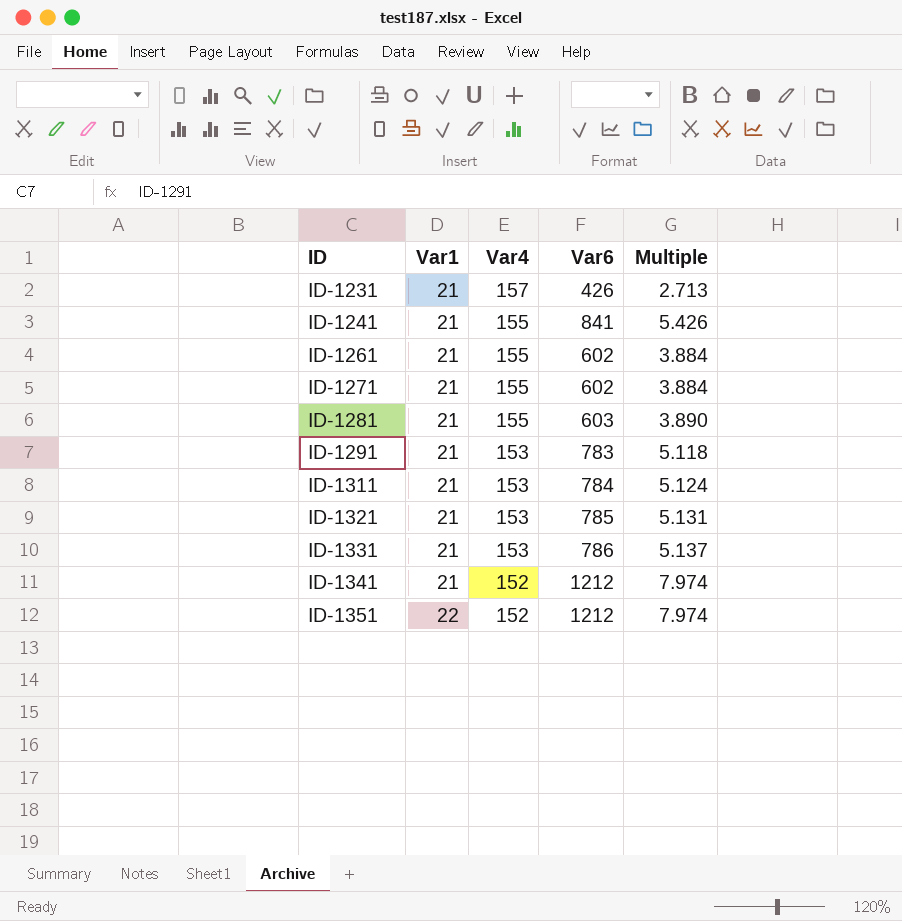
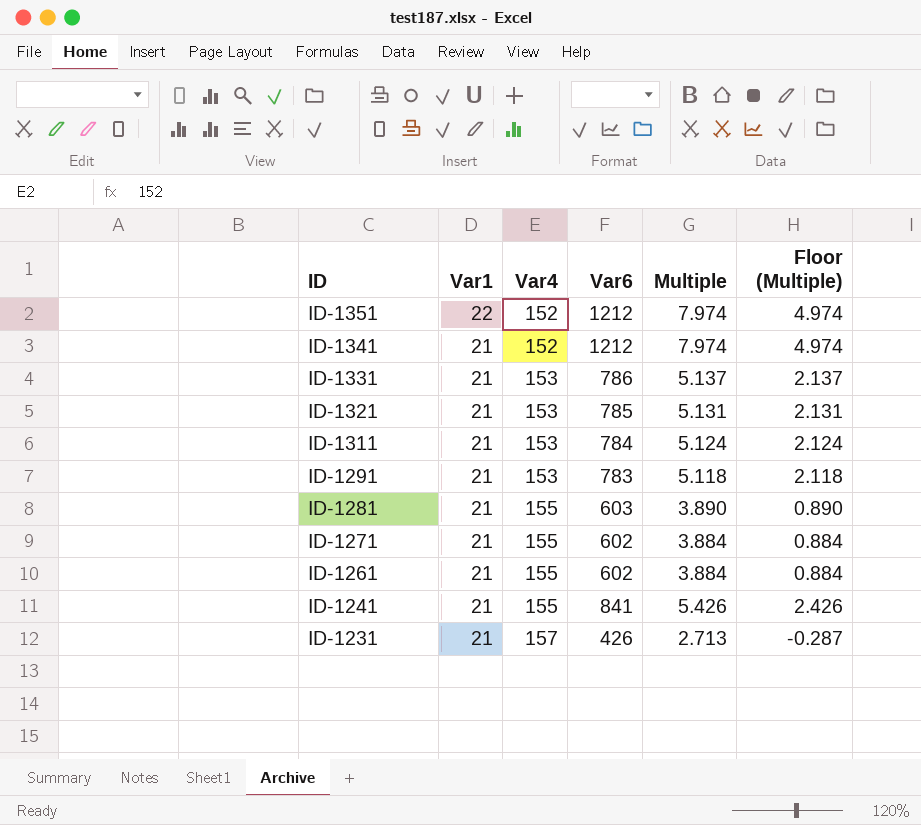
row order: ID ascending -> ID descending
column Floor (Multiple) | formula: none -> [Multiple] - 3

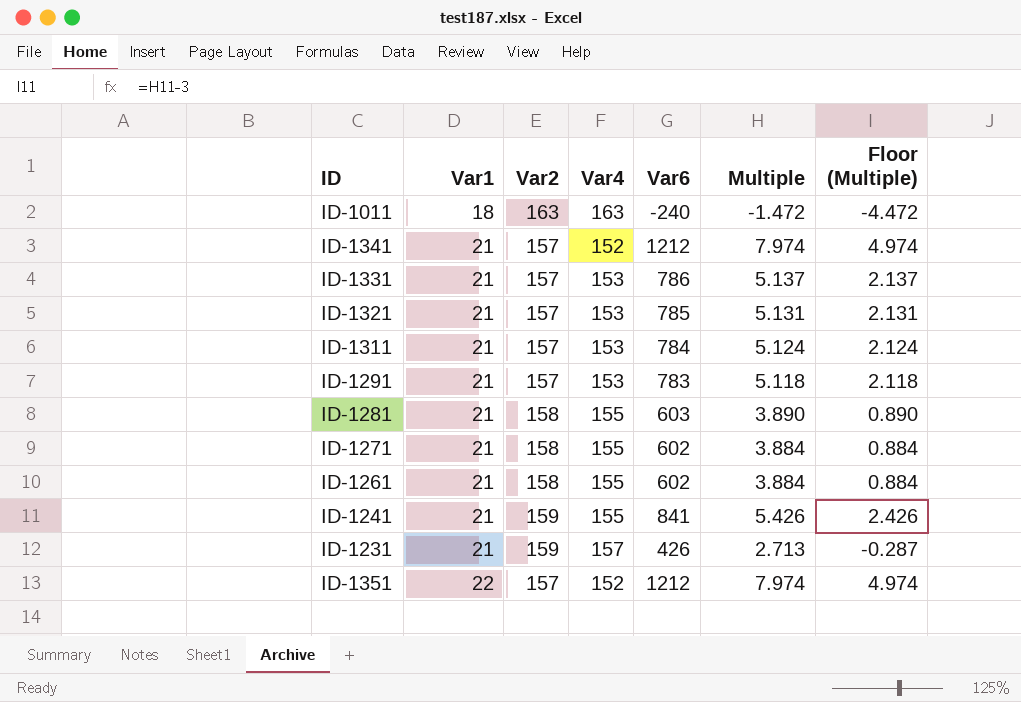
row order: ID descending -> Var1 ascending
column Var2 | position: none -> 3
row ID-1011: none -> 18 | 163 | 163 | -240 | -1.472 | -4.472

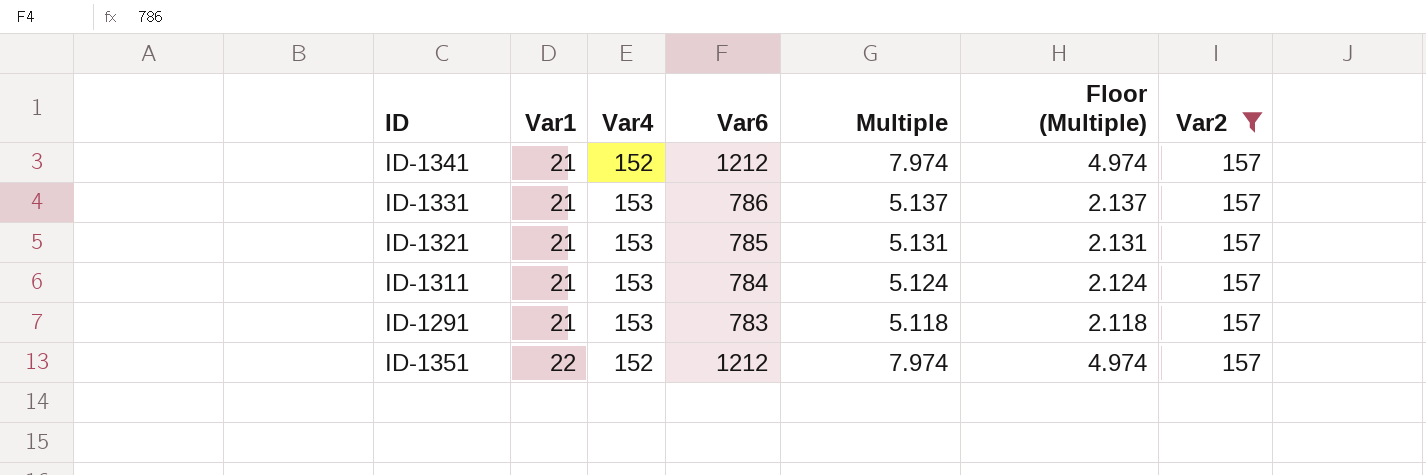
filter: none -> Var2 = 157
column Var2 | position: 3 -> 7

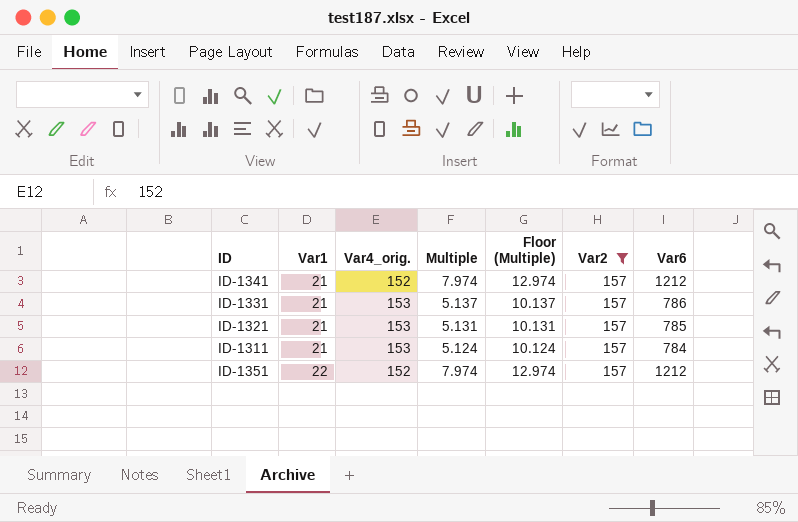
column name: Var4 -> Var4_orig.
column Floor (Multiple) | formula: [Multiple] - 3 -> [Multiple] + 5
column Var6 | position: 4 -> 7
row ID-1291: 21 | 153 | 783 | 5.118 | 2.118 | 157 -> none

